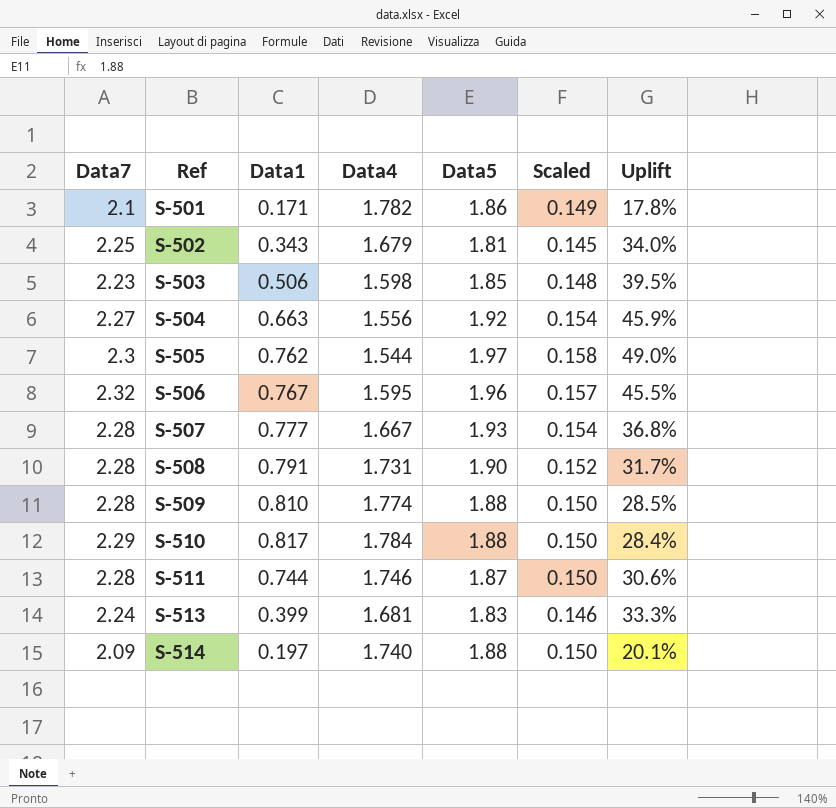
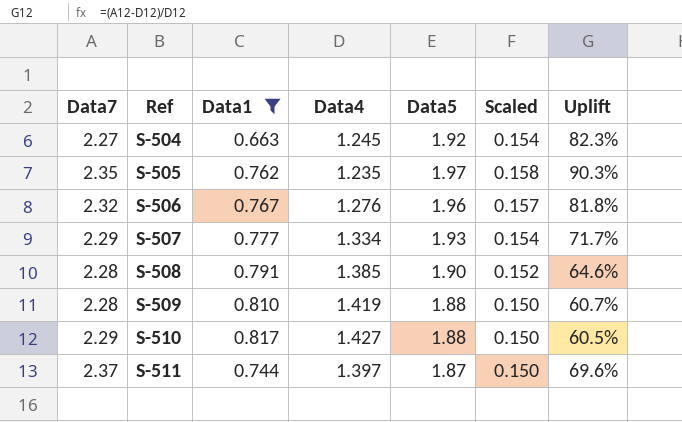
filter: none -> Data1 >= 0.663
S-504 | Data4: 1.556 -> 1.245
S-504 | Uplift: 45.9% -> 82.3%
S-505 | Data7: 2.3 -> 2.35
S-505 | Data4: 1.544 -> 1.235
S-505 | Uplift: 49.0% -> 90.3%
S-506 | Data4: 1.595 -> 1.276
S-506 | Uplift: 45.5% -> 81.8%
S-507 | Data7: 2.28 -> 2.29
S-507 | Data4: 1.667 -> 1.334
S-507 | Uplift: 36.8% -> 71.7%
S-508 | Data4: 1.731 -> 1.385
S-508 | Uplift: 31.7% -> 64.6%
S-509 | Data4: 1.774 -> 1.419
S-509 | Uplift: 28.5% -> 60.7%
S-510 | Data4: 1.784 -> 1.427
S-510 | Uplift: 28.4% -> 60.5%
S-511 | Data7: 2.28 -> 2.37
S-511 | Data4: 1.746 -> 1.397
S-511 | Uplift: 30.6% -> 69.6%

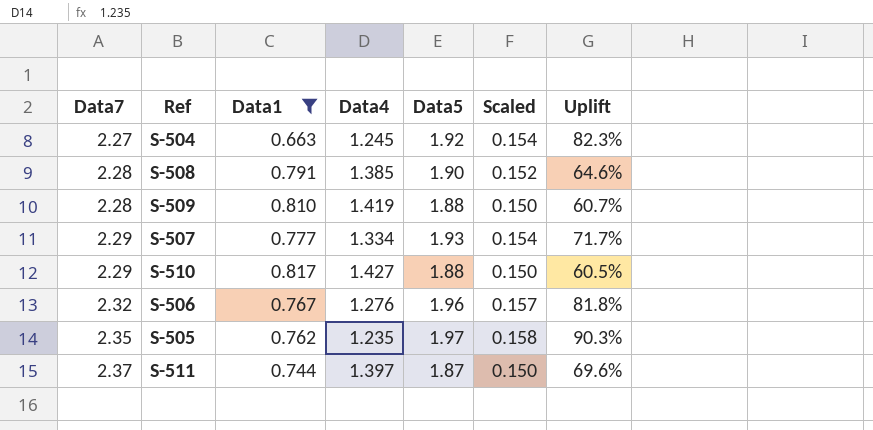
row order: Ref ascending -> Data7 ascending

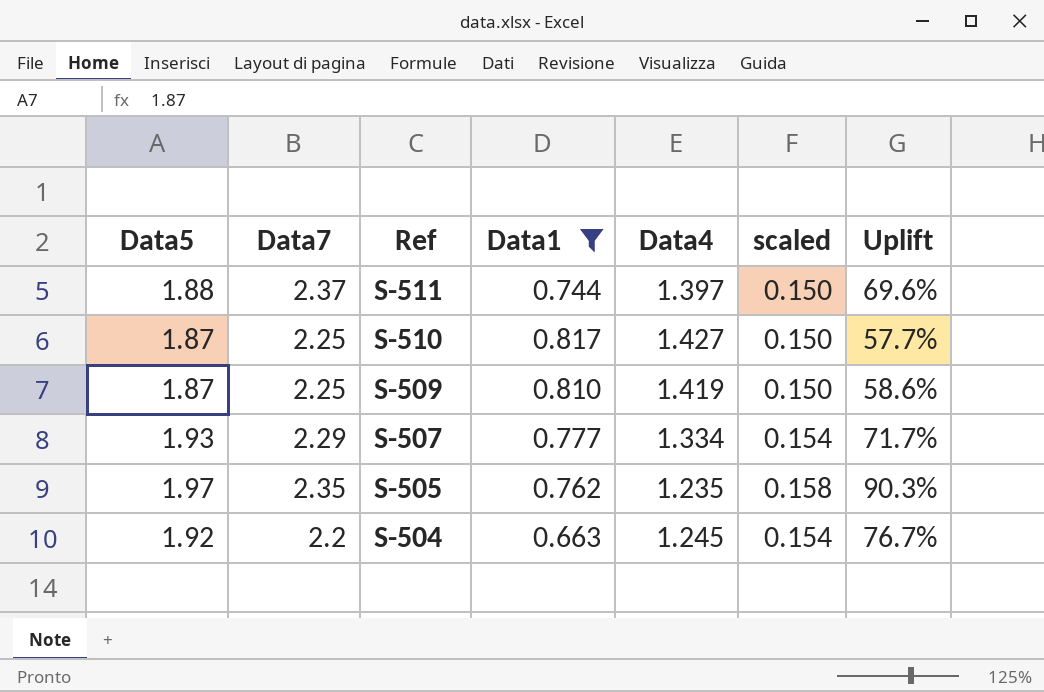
row order: Data7 ascending -> Ref descending
column Data5 | position: 5 -> 1
column name: Scaled -> scaled
row S-508: 2.28 | 0.791 | 1.385 | 1.90 | 0.152 | 64.6% -> none
row S-506: 2.32 | 0.767 | 1.276 | 1.96 | 0.157 | 81.8% -> none
S-511 | Data5: 1.87 -> 1.88
S-510 | Data5: 1.88 -> 1.87
S-510 | Data7: 2.29 -> 2.25
S-510 | Uplift: 60.5% -> 57.7%
S-509 | Data5: 1.88 -> 1.87
S-509 | Data7: 2.28 -> 2.25
S-509 | Uplift: 60.7% -> 58.6%
S-504 | Data7: 2.27 -> 2.2
S-504 | Uplift: 82.3% -> 76.7%

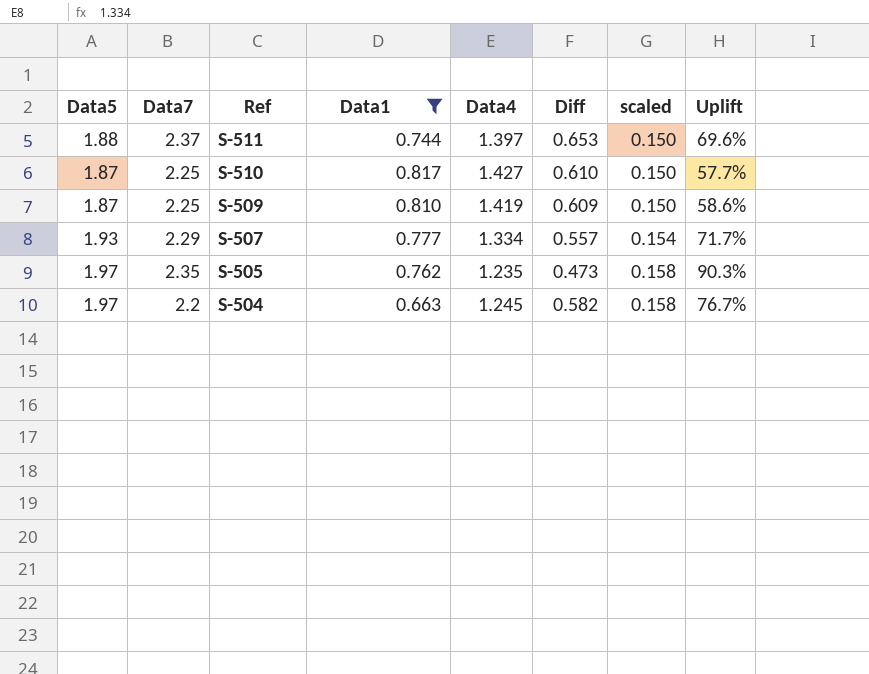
column Diff | formula: none -> [Data4] - [Data1]
S-504 | Data5: 1.92 -> 1.97
S-504 | scaled: 0.154 -> 0.158

